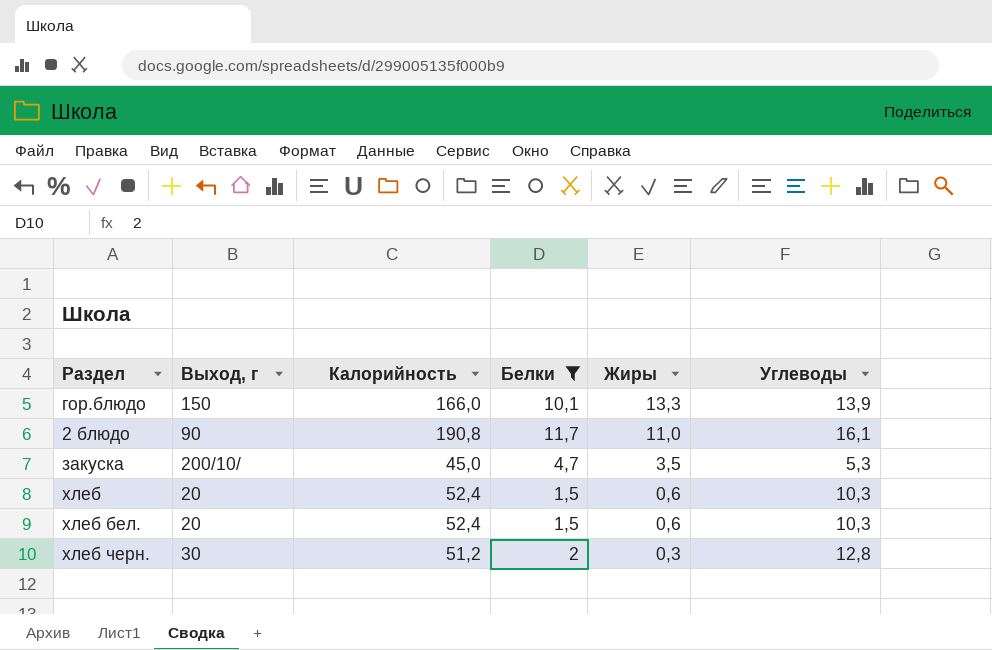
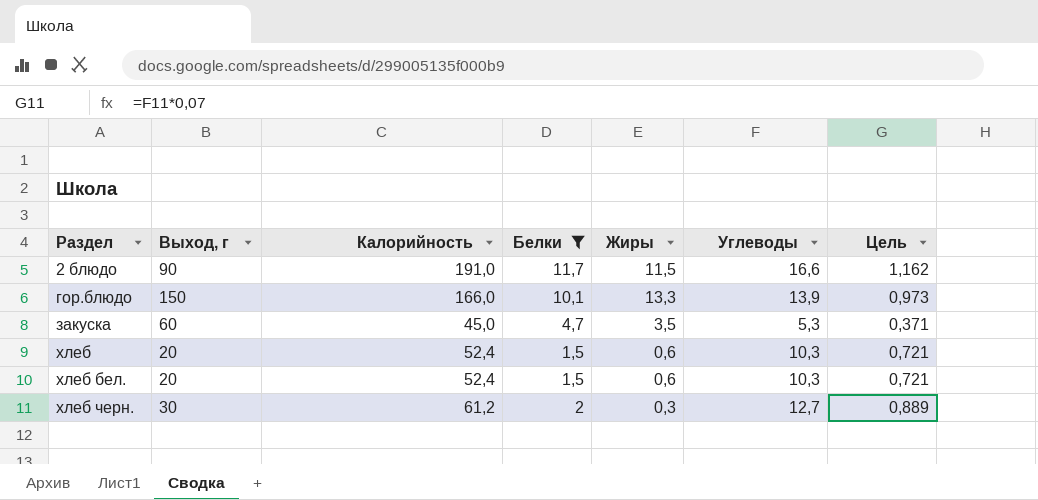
row order: Жиры descending -> Раздел ascending
column Цель | formula: none -> [Углеводы] * 0,07
2 блюдо | Калорийность: 190,8 -> 191,0
2 блюдо | Жиры: 11,0 -> 11,5
2 блюдо | Углеводы: 16,1 -> 16,6
закуска | Выход, г: 200/10/ -> 60
хлеб черн. | Калорийность: 51,2 -> 61,2
хлеб черн. | Углеводы: 12,8 -> 12,7

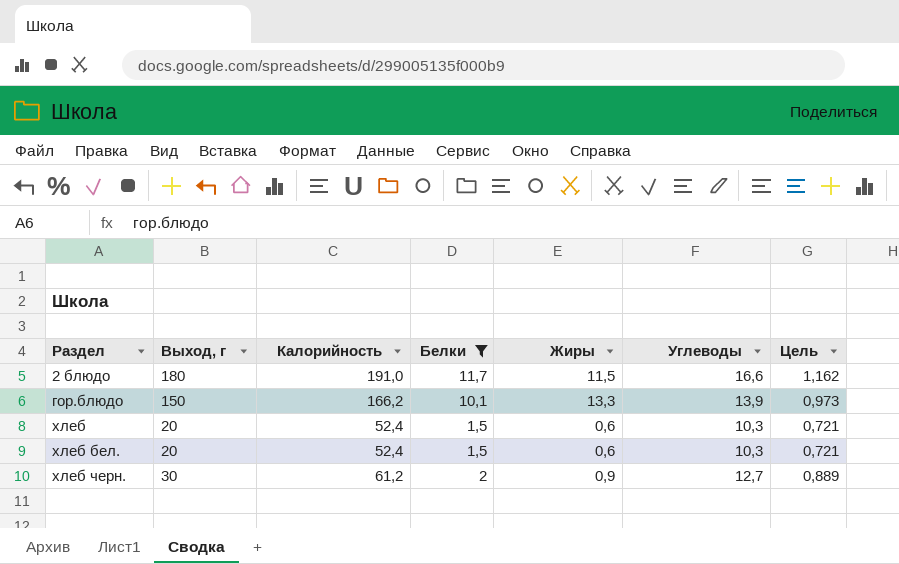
row закуска: 60 | 45,0 | 4,7 | 3,5 | 5,3 | 0,371 -> none
2 блюдо | Выход, г: 90 -> 180
гор.блюдо | Калорийность: 166,0 -> 166,2
хлеб черн. | Жиры: 0,3 -> 0,9

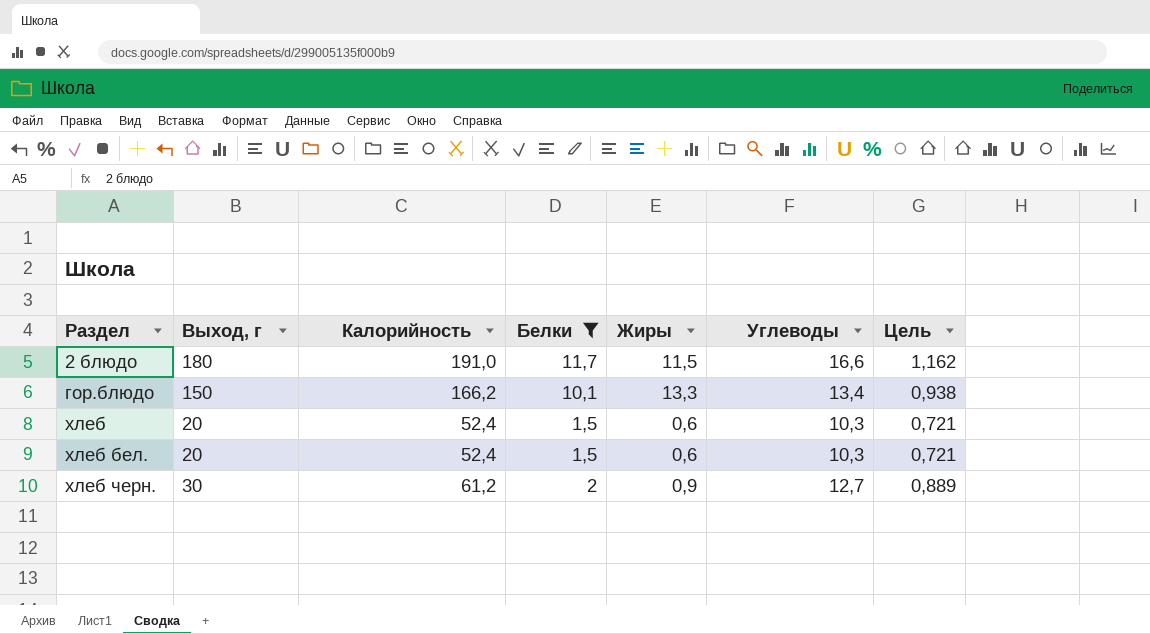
гор.блюдо | Углеводы: 13,9 -> 13,4
гор.блюдо | Цель: 0,973 -> 0,938

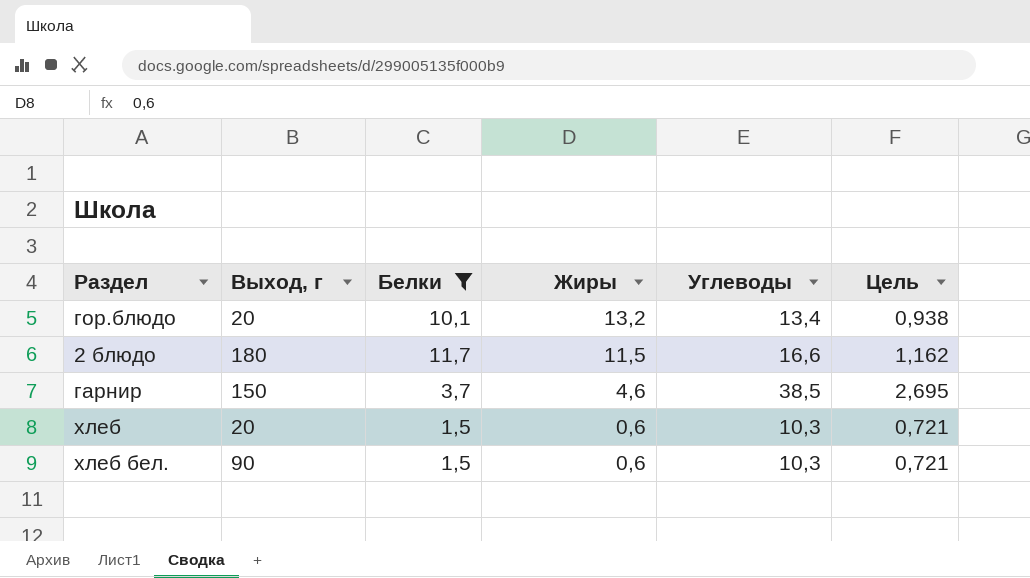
row order: Раздел ascending -> Жиры descending
column Калорийность | position: 3 -> none
row хлеб черн.: 30 | 61,2 | 2 | 0,9 | 12,7 | 0,889 -> none
гор.блюдо | Выход, г: 150 -> 20
гор.блюдо | Жиры: 13,3 -> 13,2
row гарнир: none -> 150 | 3,7 | 4,6 | 38,5 | 2,695
хлеб бел. | Выход, г: 20 -> 90

